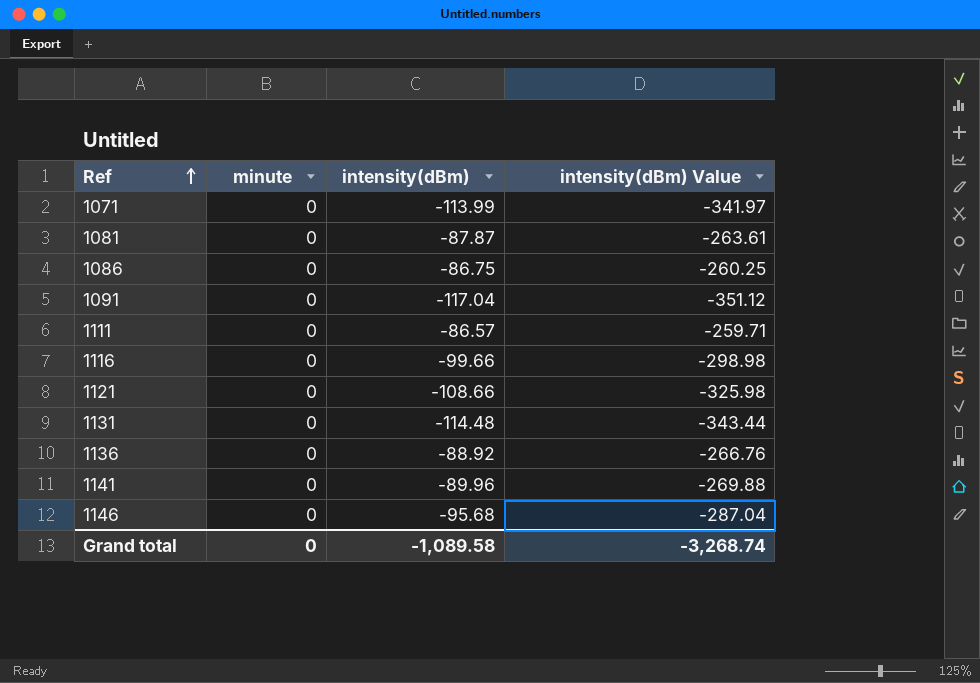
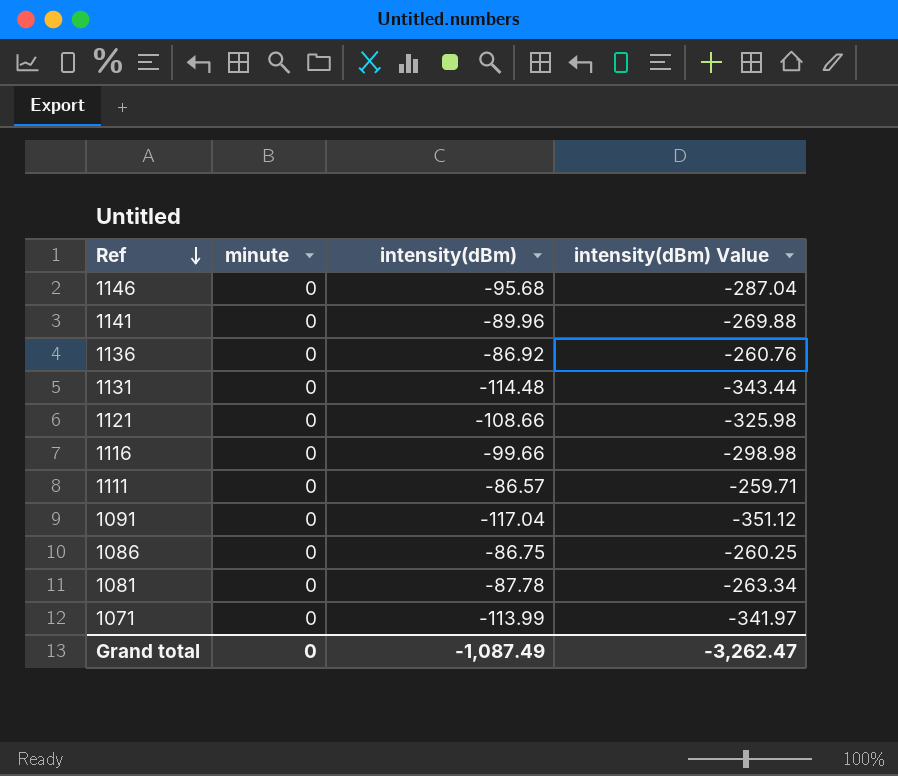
row order: Ref ascending -> Ref descending
1136 | intensity(dBm): -88.92 -> -86.92
1136 | intensity(dBm) Value: -266.76 -> -260.76
1081 | intensity(dBm): -87.87 -> -87.78
1081 | intensity(dBm) Value: -263.61 -> -263.34
Grand total | intensity(dBm): -1,089.58 -> -1,087.49
Grand total | intensity(dBm) Value: -3,268.74 -> -3,262.47

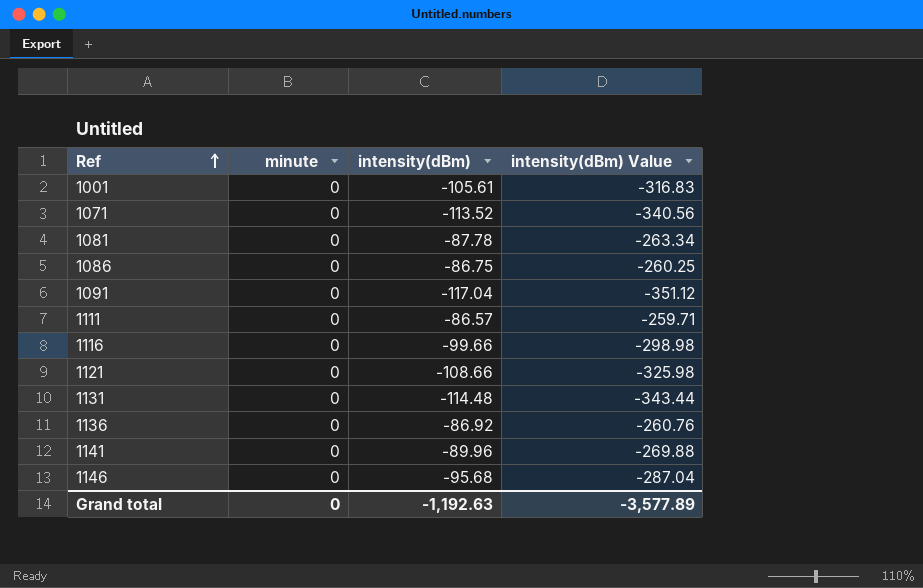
row order: Ref descending -> Ref ascending
row 1001: none -> 0 | -105.61 | -316.83
1071 | intensity(dBm): -113.99 -> -113.52
1071 | intensity(dBm) Value: -341.97 -> -340.56
Grand total | intensity(dBm): -1,087.49 -> -1,192.63
Grand total | intensity(dBm) Value: -3,262.47 -> -3,577.89

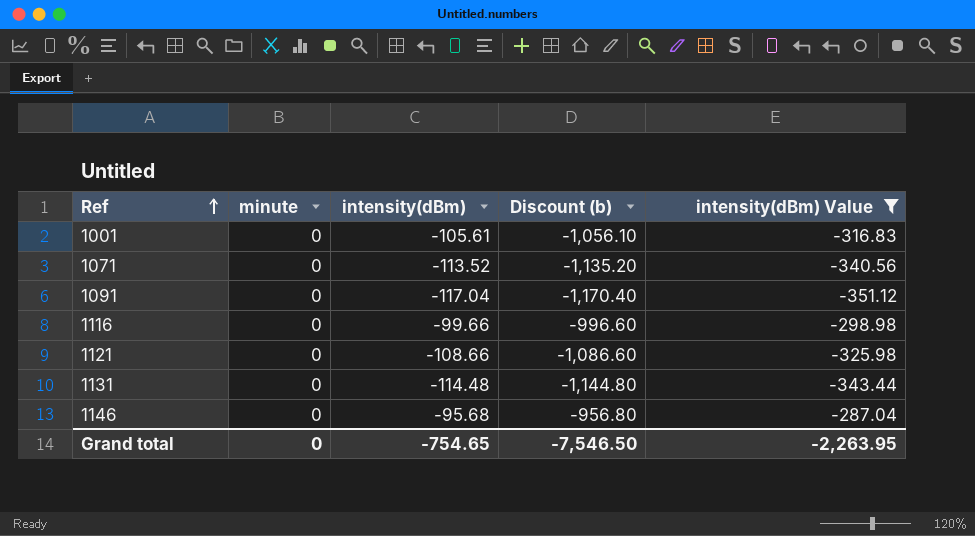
filter: none -> intensity(dBm) Value <= -287.04
column Discount (b) | formula: none -> [intensity(dBm)] * 10
Grand total | intensity(dBm): -1,192.63 -> -754.65
Grand total | intensity(dBm) Value: -3,577.89 -> -2,263.95

